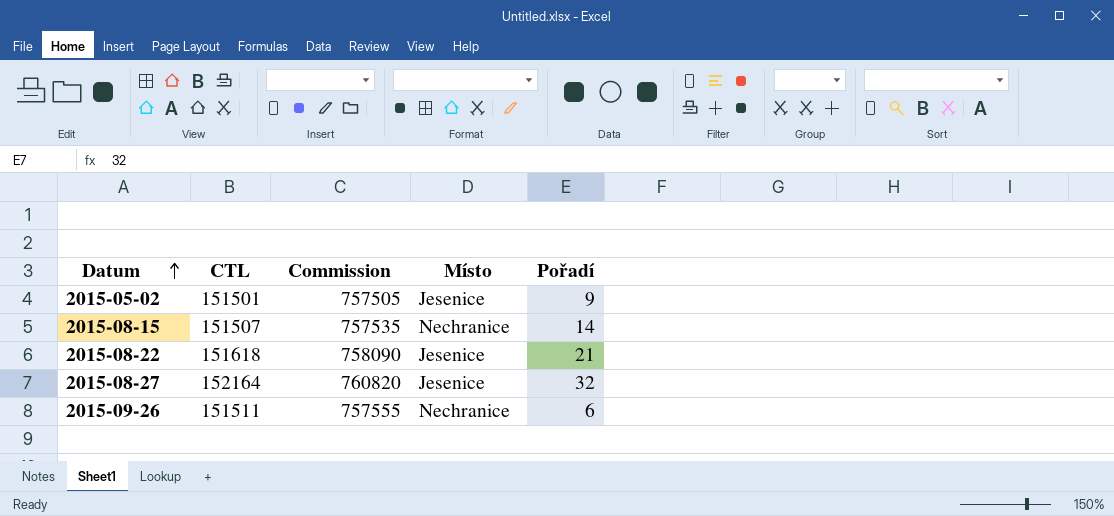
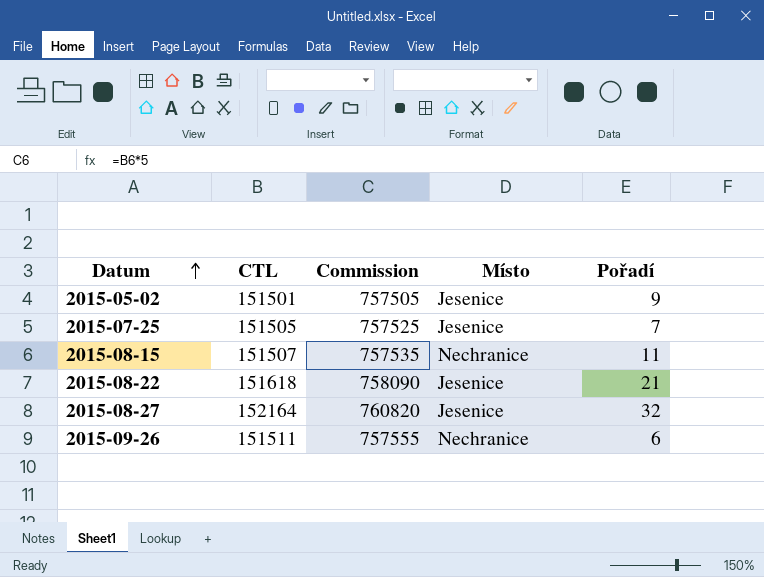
row 2015-07-25: none -> 151505 | 757525 | Jesenice | 7
2015-08-15 | Pořadí: 14 -> 11

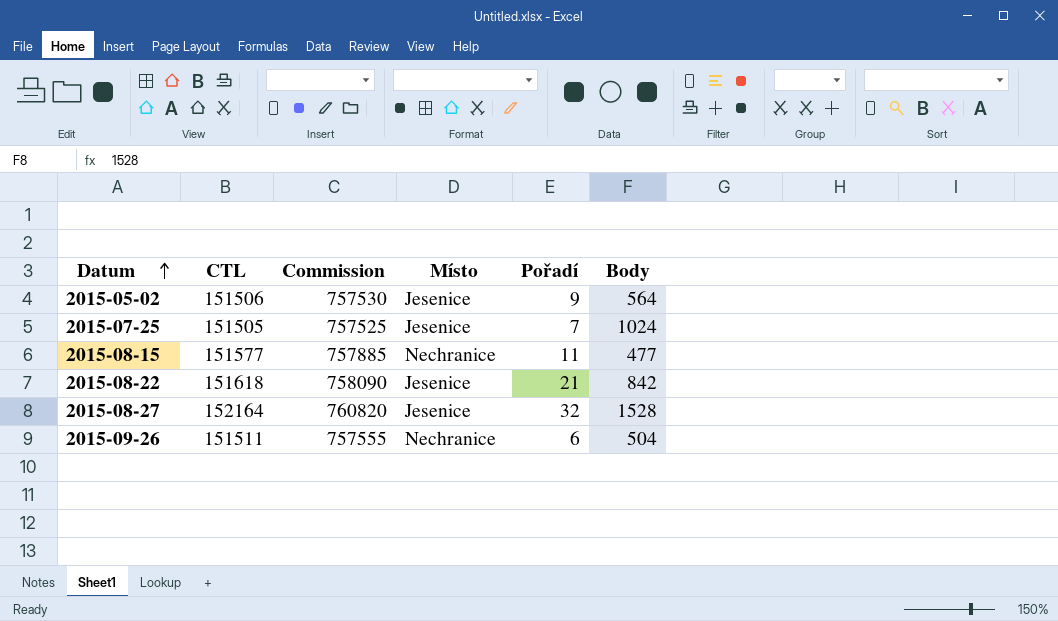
column Body | position: none -> 6
2015-05-02 | CTL: 151501 -> 151506
2015-05-02 | Commission: 757505 -> 757530
2015-08-15 | CTL: 151507 -> 151577
2015-08-15 | Commission: 757535 -> 757885

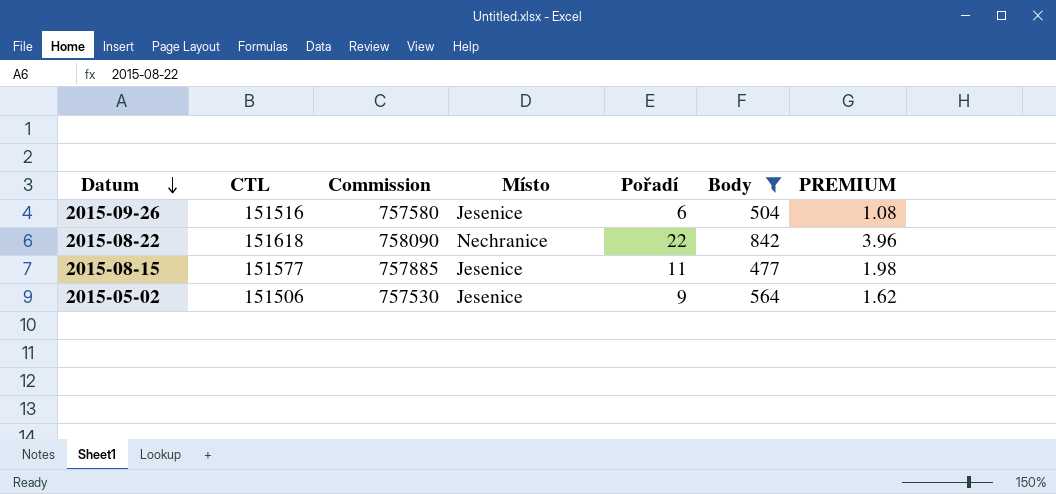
filter: none -> Body <= 842
row order: Datum ascending -> Datum descending
column PREMIUM | formula: none -> [Pořadí] * 0.18
2015-09-26 | CTL: 151511 -> 151516
2015-09-26 | Commission: 757555 -> 757580
2015-09-26 | Místo: Nechranice -> Jesenice
2015-08-22 | Místo: Jesenice -> Nechranice
2015-08-22 | Pořadí: 21 -> 22
2015-08-15 | Místo: Nechranice -> Jesenice

